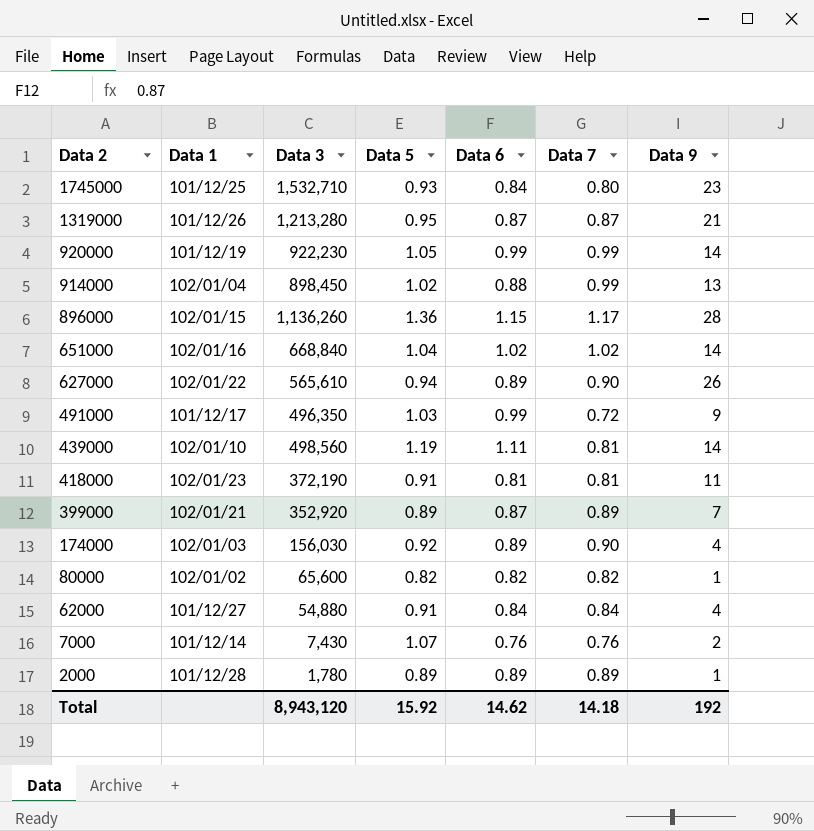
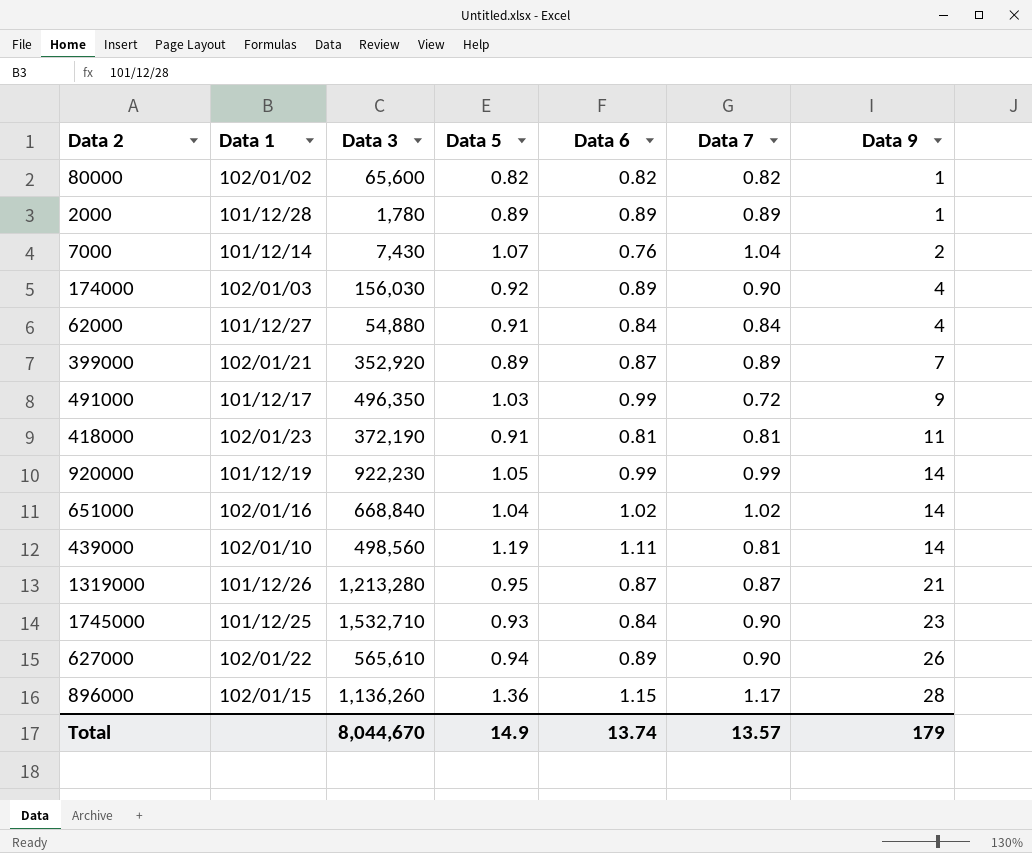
row order: Data 2 descending -> Data 9 ascending
row 914000: 102/01/04 | 898,450 | 1.02 | 0.88 | 0.99 | 13 -> none
7000 | Data 7: 0.76 -> 1.04
1745000 | Data 7: 0.80 -> 0.90
Total | Data 3: 8,943,120 -> 8,044,670
Total | Data 5: 15.92 -> 14.9
Total | Data 6: 14.62 -> 13.74
Total | Data 7: 14.18 -> 13.57
Total | Data 9: 192 -> 179

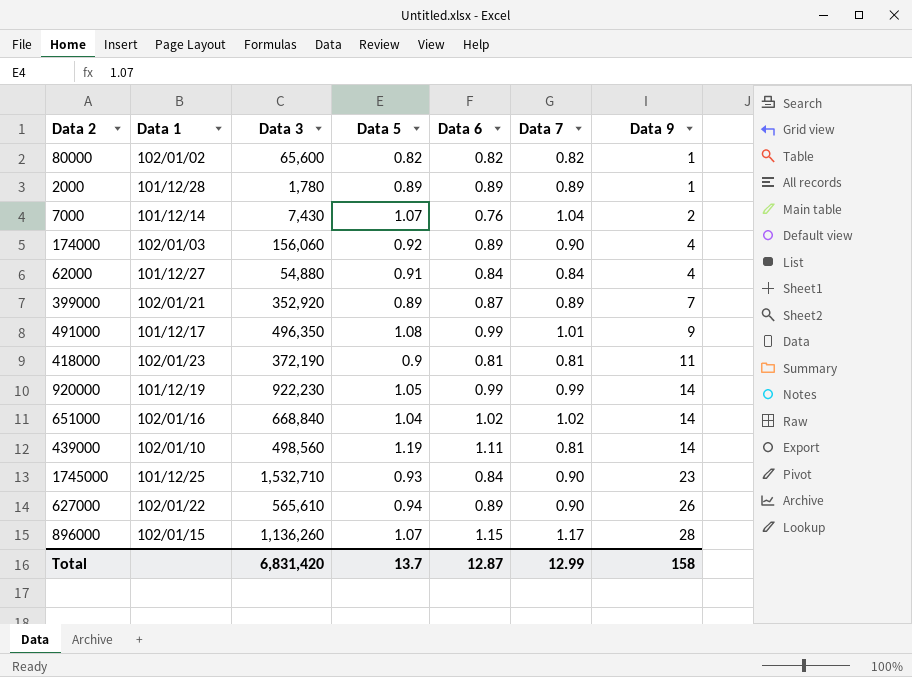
row 1319000: 101/12/26 | 1,213,280 | 0.95 | 0.87 | 0.87 | 21 -> none
174000 | Data 3: 156,030 -> 156,060
491000 | Data 5: 1.03 -> 1.08
491000 | Data 7: 0.72 -> 1.01
418000 | Data 5: 0.91 -> 0.9
896000 | Data 5: 1.36 -> 1.07
Total | Data 3: 8,044,670 -> 6,831,420
Total | Data 5: 14.9 -> 13.7
Total | Data 6: 13.74 -> 12.87
Total | Data 7: 13.57 -> 12.99
Total | Data 9: 179 -> 158

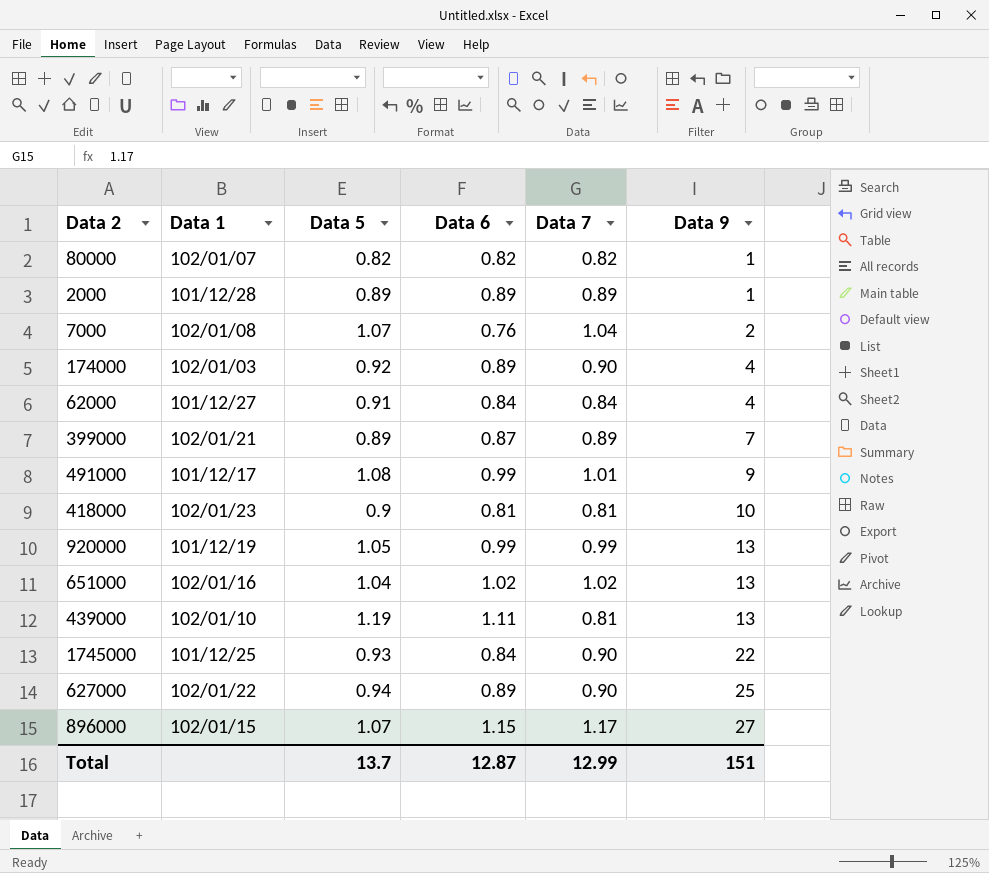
column Data 3 | position: 3 -> none
80000 | Data 1: 102/01/02 -> 102/01/07
7000 | Data 1: 101/12/14 -> 102/01/08
418000 | Data 9: 11 -> 10
920000 | Data 9: 14 -> 13
651000 | Data 9: 14 -> 13
439000 | Data 9: 14 -> 13
1745000 | Data 9: 23 -> 22
627000 | Data 9: 26 -> 25
896000 | Data 9: 28 -> 27
Total | Data 9: 158 -> 151

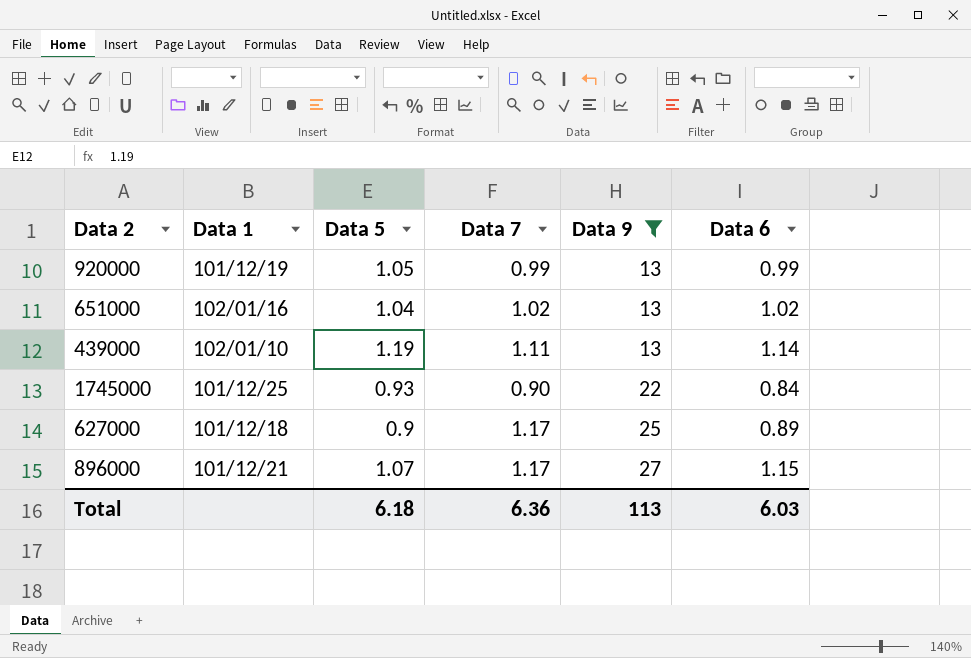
filter: none -> Data 9 >= 13
column Data 6 | position: 4 -> 6
439000 | Data 7: 0.81 -> 1.11
439000 | Data 6: 1.11 -> 1.14
627000 | Data 1: 102/01/22 -> 101/12/18
627000 | Data 5: 0.94 -> 0.9
627000 | Data 7: 0.90 -> 1.17
896000 | Data 1: 102/01/15 -> 101/12/21
Total | Data 5: 13.7 -> 6.18
Total | Data 7: 12.99 -> 6.36
Total | Data 9: 151 -> 113
Total | Data 6: 12.87 -> 6.03

